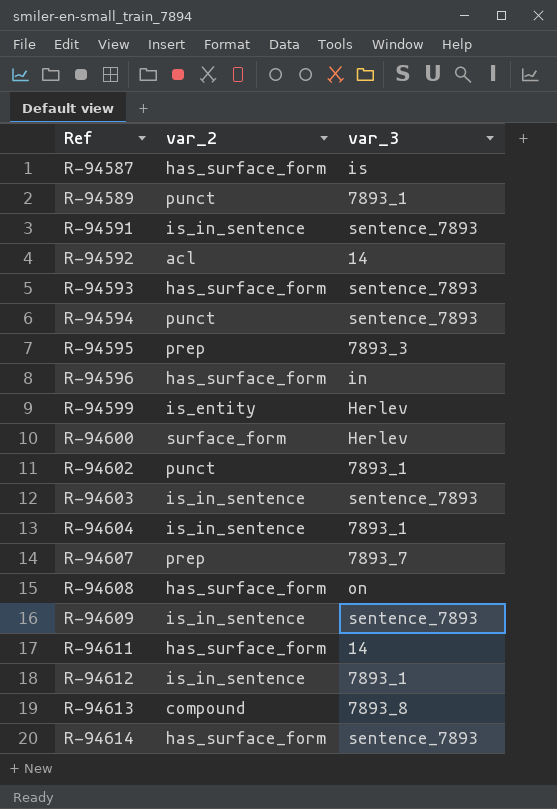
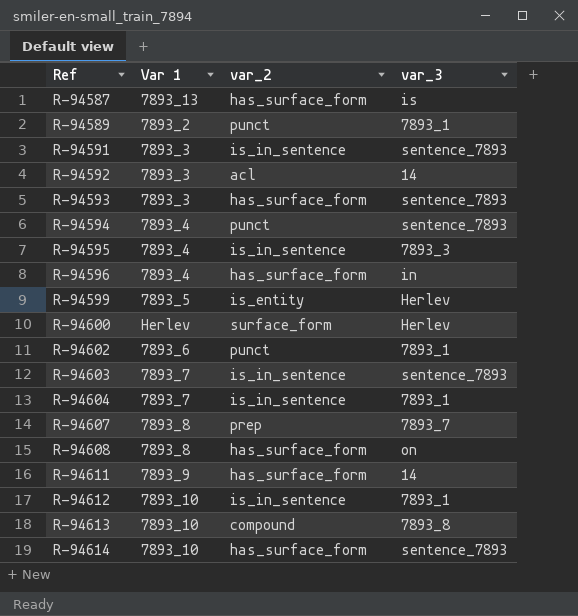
column Var 1 | position: none -> 2
row R-94609: is_in_sentence | sentence_7893 -> none
R-94595 | var_2: prep -> is_in_sentence

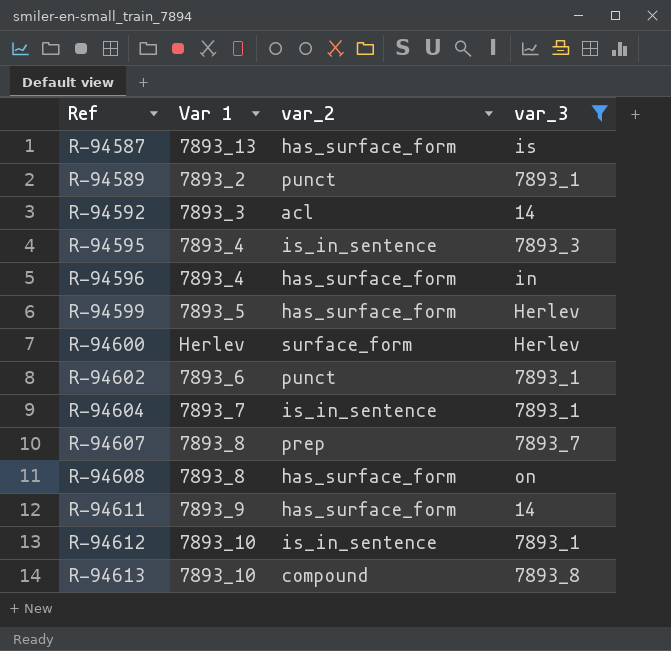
filter: none -> var_3 != sentence_7893
R-94599 | var_2: is_entity -> has_surface_form

